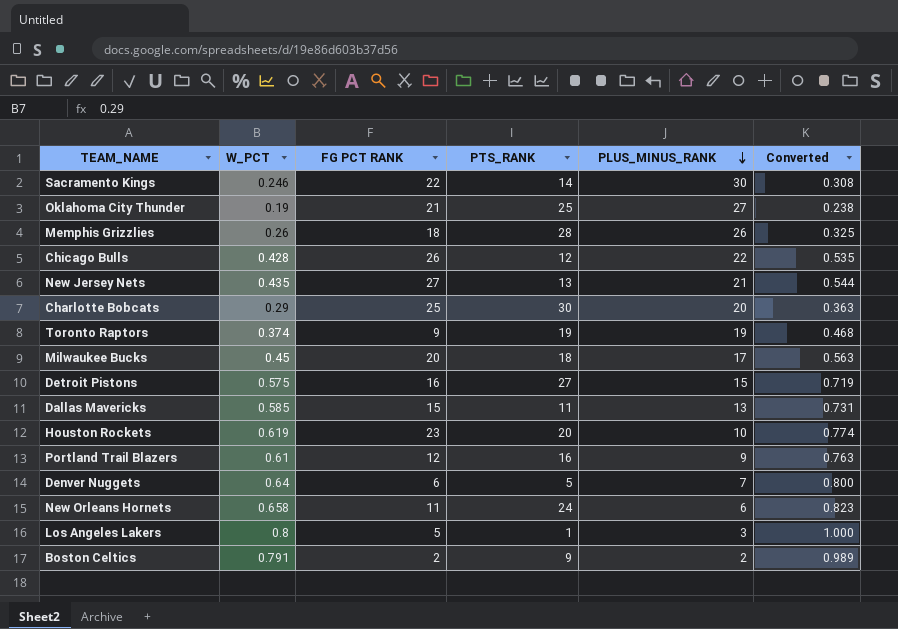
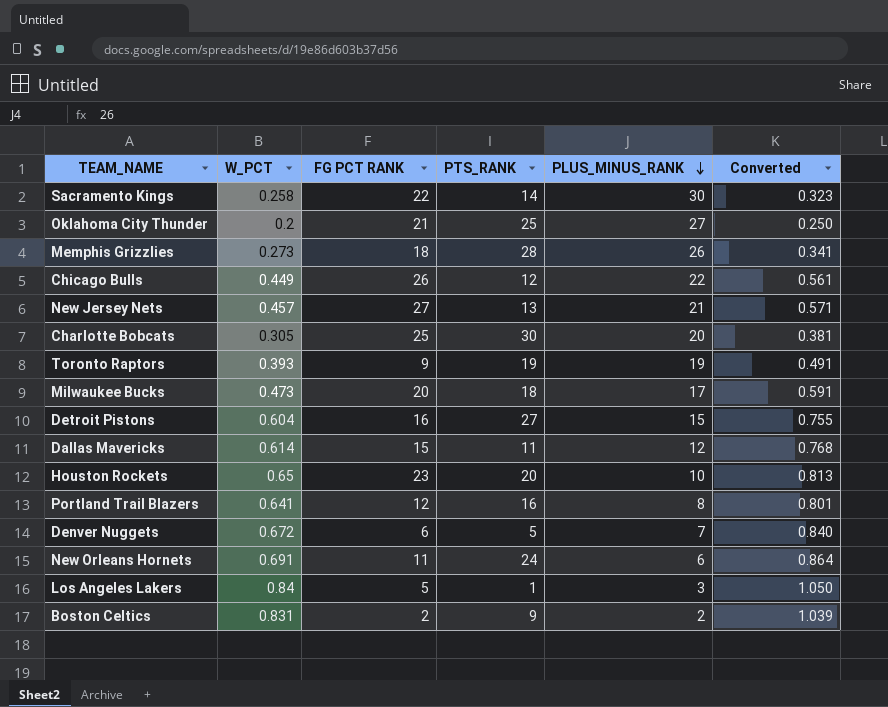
Sacramento Kings | W_PCT: 0.246 -> 0.258
Sacramento Kings | Converted: 0.308 -> 0.323
Oklahoma City Thunder | W_PCT: 0.19 -> 0.2
Oklahoma City Thunder | Converted: 0.238 -> 0.250
Memphis Grizzlies | W_PCT: 0.26 -> 0.273
Memphis Grizzlies | Converted: 0.325 -> 0.341
Chicago Bulls | W_PCT: 0.428 -> 0.449
Chicago Bulls | Converted: 0.535 -> 0.561
New Jersey Nets | W_PCT: 0.435 -> 0.457
New Jersey Nets | Converted: 0.544 -> 0.571
Charlotte Bobcats | W_PCT: 0.29 -> 0.305
Charlotte Bobcats | Converted: 0.363 -> 0.381
Toronto Raptors | W_PCT: 0.374 -> 0.393
Toronto Raptors | Converted: 0.468 -> 0.491
Milwaukee Bucks | W_PCT: 0.45 -> 0.473
Milwaukee Bucks | Converted: 0.563 -> 0.591
Detroit Pistons | W_PCT: 0.575 -> 0.604
Detroit Pistons | Converted: 0.719 -> 0.755
Dallas Mavericks | W_PCT: 0.585 -> 0.614
Dallas Mavericks | PLUS_MINUS_RANK: 13 -> 12
Dallas Mavericks | Converted: 0.731 -> 0.768
Houston Rockets | W_PCT: 0.619 -> 0.65
Houston Rockets | Converted: 0.774 -> 0.813
Portland Trail Blazers | W_PCT: 0.61 -> 0.641
Portland Trail Blazers | PLUS_MINUS_RANK: 9 -> 8
Portland Trail Blazers | Converted: 0.763 -> 0.801
Denver Nuggets | W_PCT: 0.64 -> 0.672
Denver Nuggets | Converted: 0.800 -> 0.840
New Orleans Hornets | W_PCT: 0.658 -> 0.691
New Orleans Hornets | Converted: 0.823 -> 0.864
Los Angeles Lakers | W_PCT: 0.8 -> 0.84
Los Angeles Lakers | Converted: 1.000 -> 1.050
Boston Celtics | W_PCT: 0.791 -> 0.831
Boston Celtics | Converted: 0.989 -> 1.039

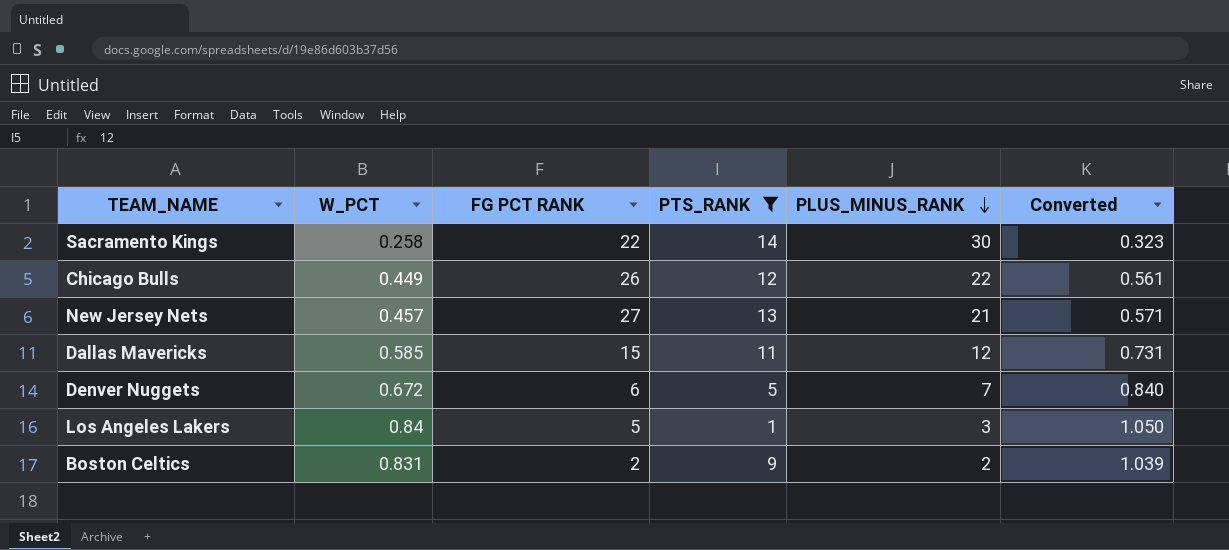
filter: none -> PTS_RANK <= 14
Dallas Mavericks | W_PCT: 0.614 -> 0.585
Dallas Mavericks | Converted: 0.768 -> 0.731

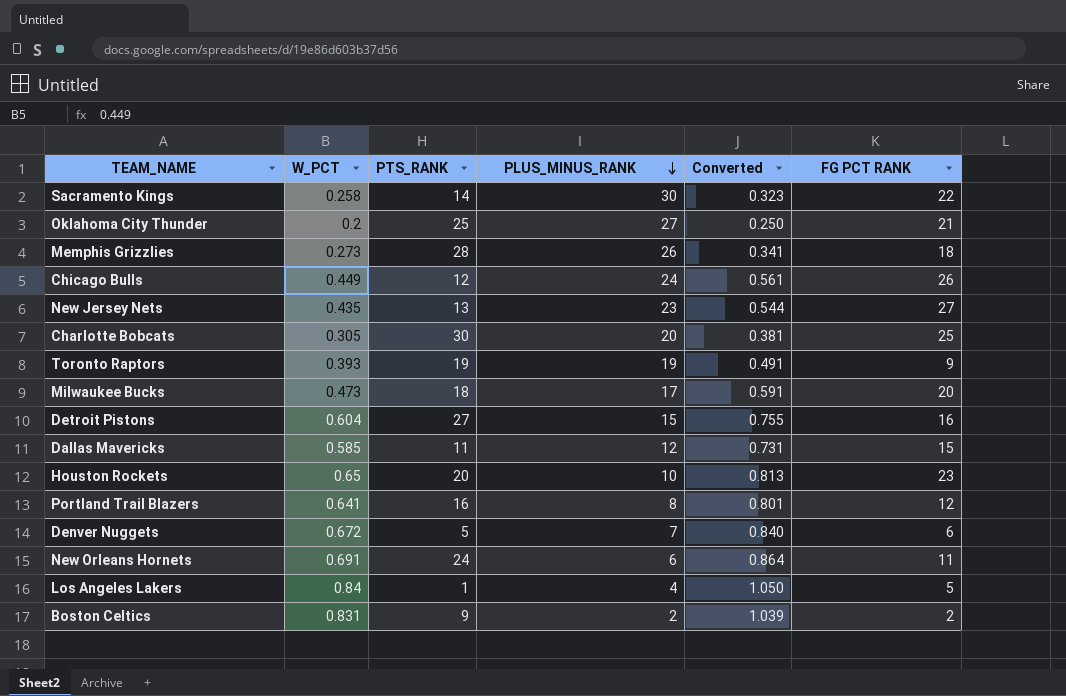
filter: PTS_RANK <= 14 -> none
column FG PCT RANK | position: 3 -> 6
Chicago Bulls | PLUS_MINUS_RANK: 22 -> 24
New Jersey Nets | W_PCT: 0.457 -> 0.435
New Jersey Nets | PLUS_MINUS_RANK: 21 -> 23
New Jersey Nets | Converted: 0.571 -> 0.544
Los Angeles Lakers | PLUS_MINUS_RANK: 3 -> 4

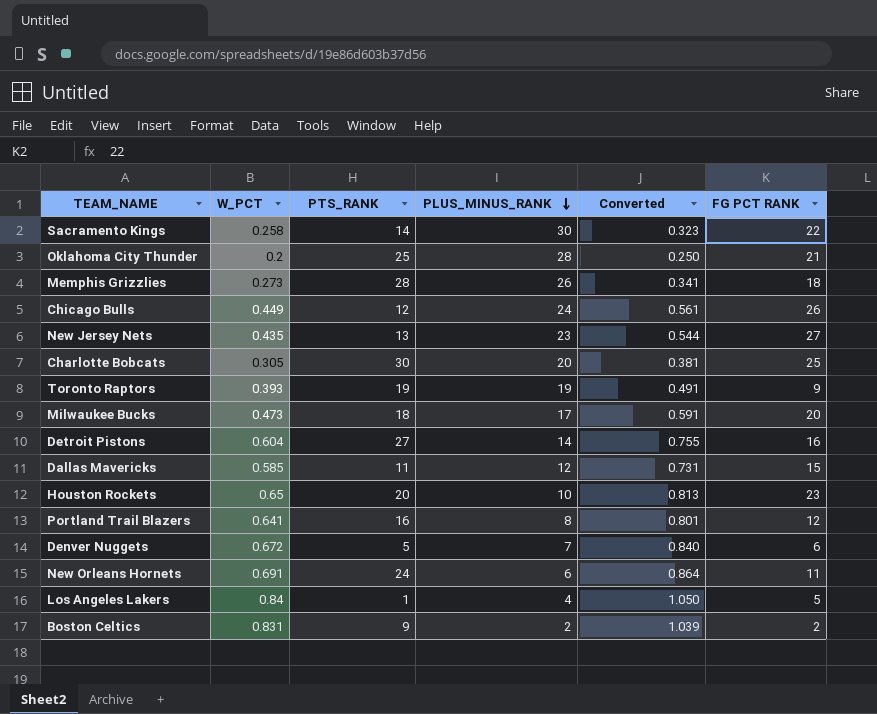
Oklahoma City Thunder | PLUS_MINUS_RANK: 27 -> 28
Detroit Pistons | PLUS_MINUS_RANK: 15 -> 14

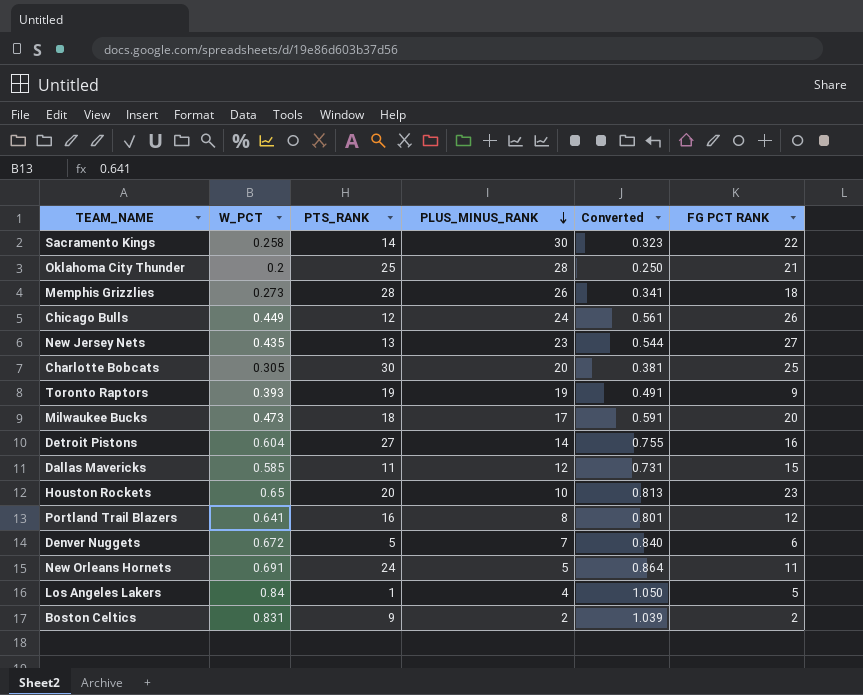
New Orleans Hornets | PLUS_MINUS_RANK: 6 -> 5

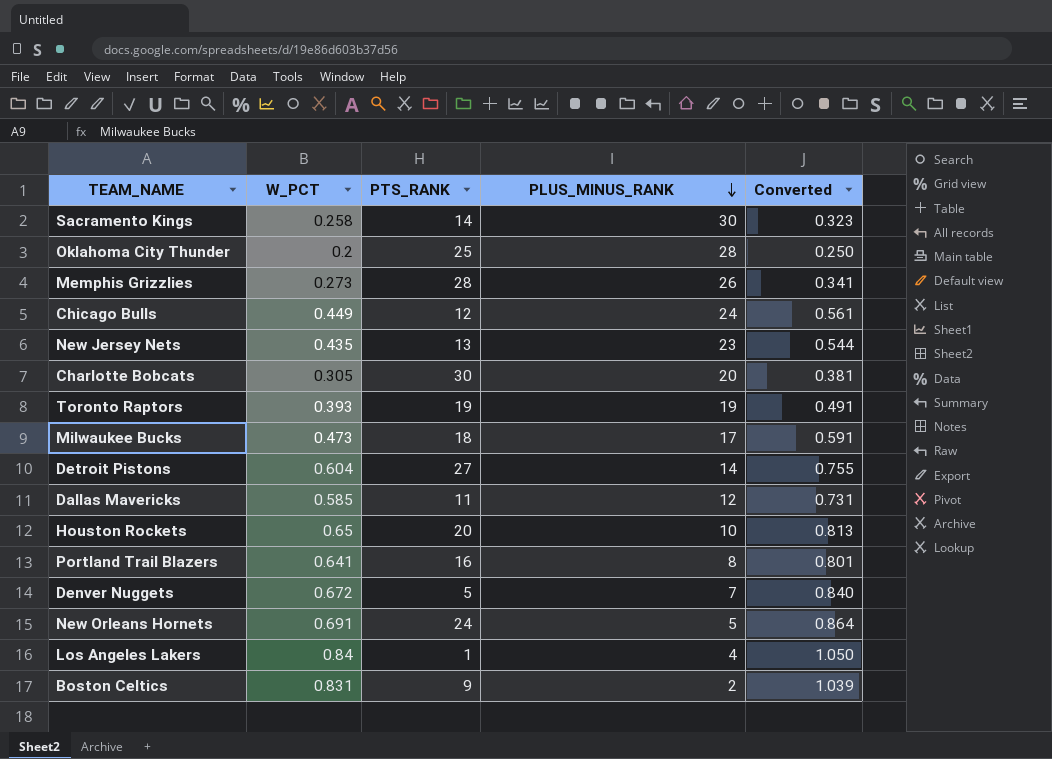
column FG PCT RANK | position: 6 -> none

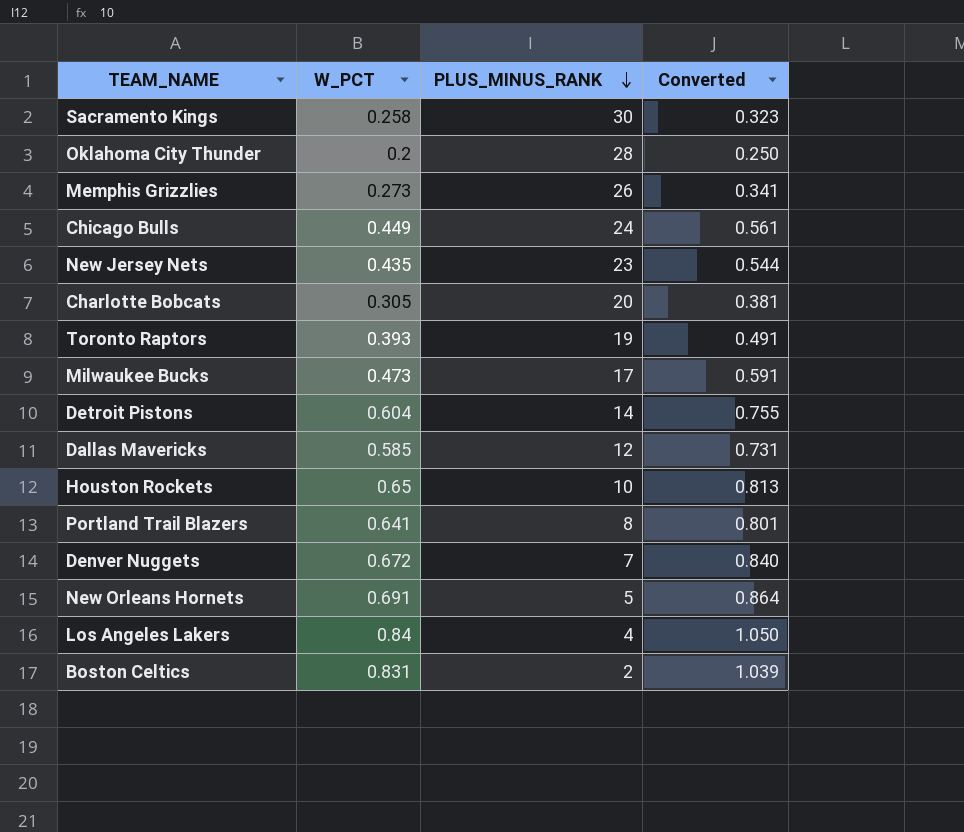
column PTS_RANK | position: 3 -> none

